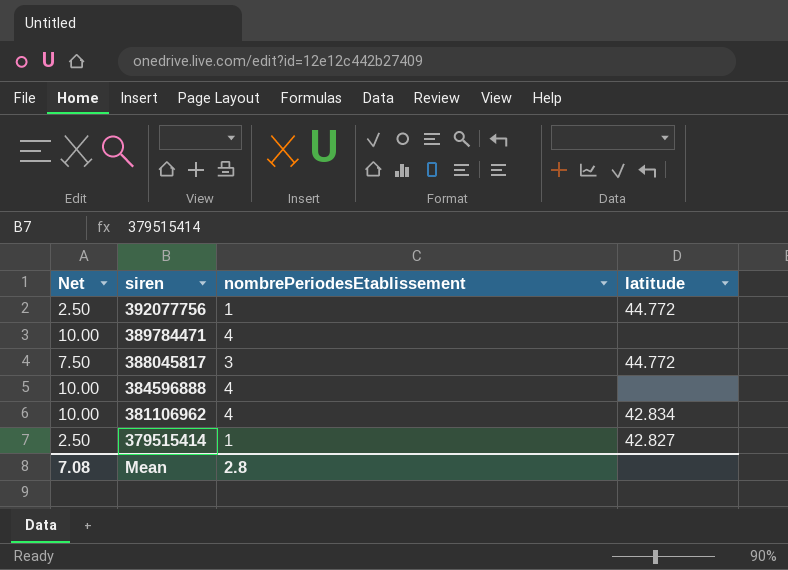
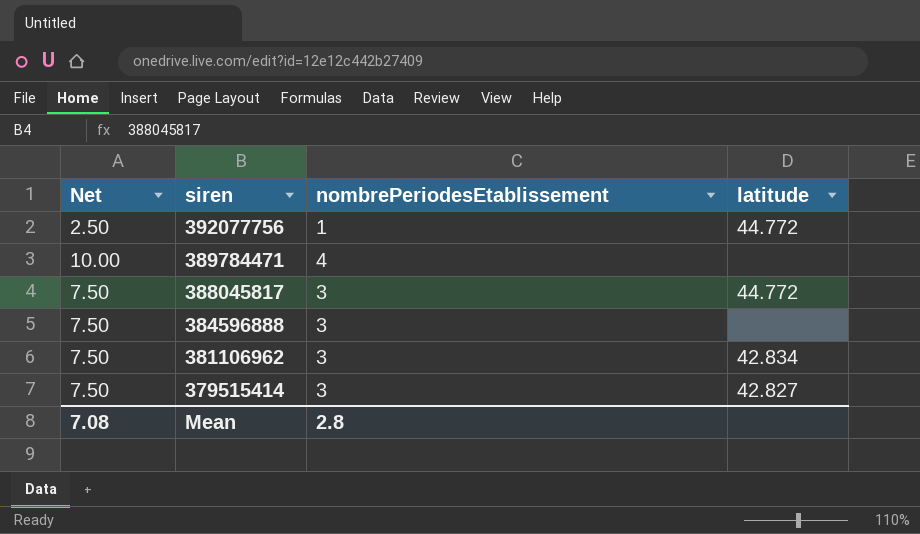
384596888 | Net: 10.00 -> 7.50
384596888 | nombrePeriodesEtablissement: 4 -> 3
381106962 | Net: 10.00 -> 7.50
381106962 | nombrePeriodesEtablissement: 4 -> 3
379515414 | Net: 2.50 -> 7.50
379515414 | nombrePeriodesEtablissement: 1 -> 3

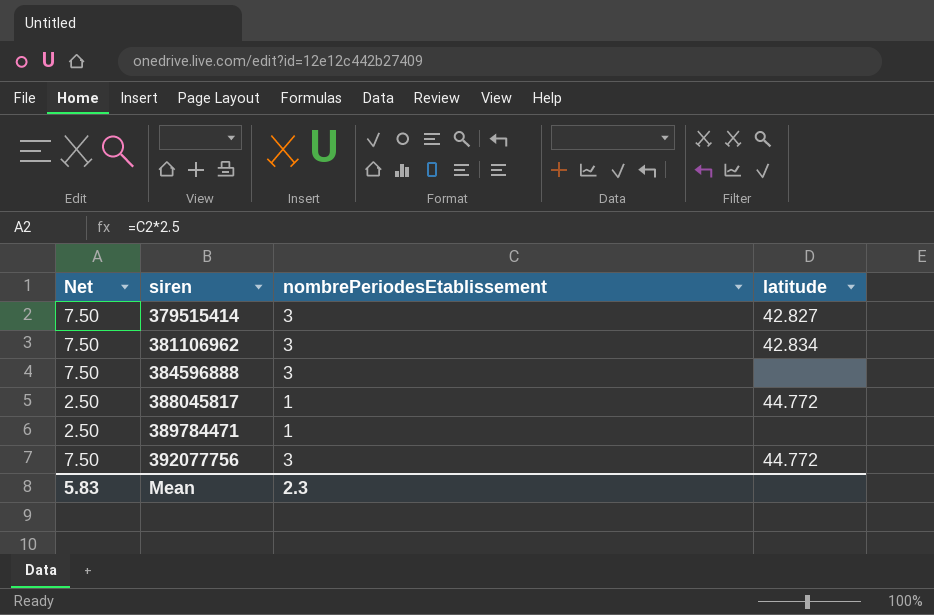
row order: siren descending -> siren ascending
388045817 | Net: 7.50 -> 2.50
388045817 | nombrePeriodesEtablissement: 3 -> 1
389784471 | Net: 10.00 -> 2.50
389784471 | nombrePeriodesEtablissement: 4 -> 1
392077756 | Net: 2.50 -> 7.50
392077756 | nombrePeriodesEtablissement: 1 -> 3
Mean | Net: 7.08 -> 5.83
Mean | nombrePeriodesEtablissement: 2.8 -> 2.3

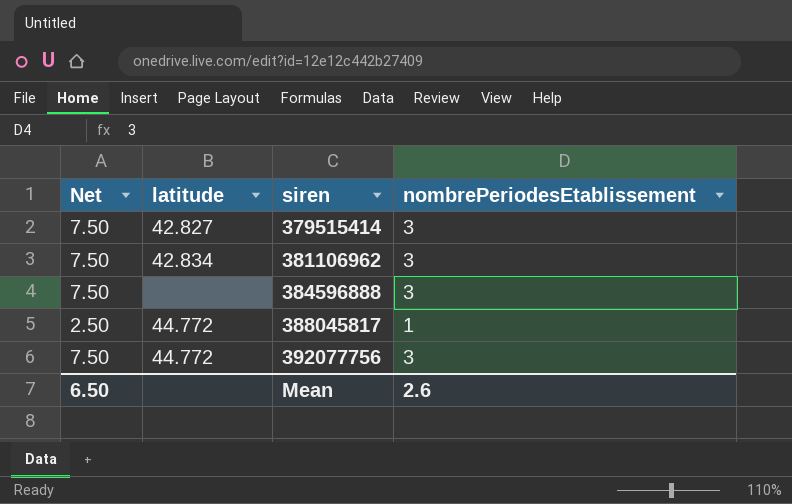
column latitude | position: 4 -> 2
row 389784471: 2.50 | 1 | none -> none
Mean | Net: 5.83 -> 6.50
Mean | nombrePeriodesEtablissement: 2.3 -> 2.6

